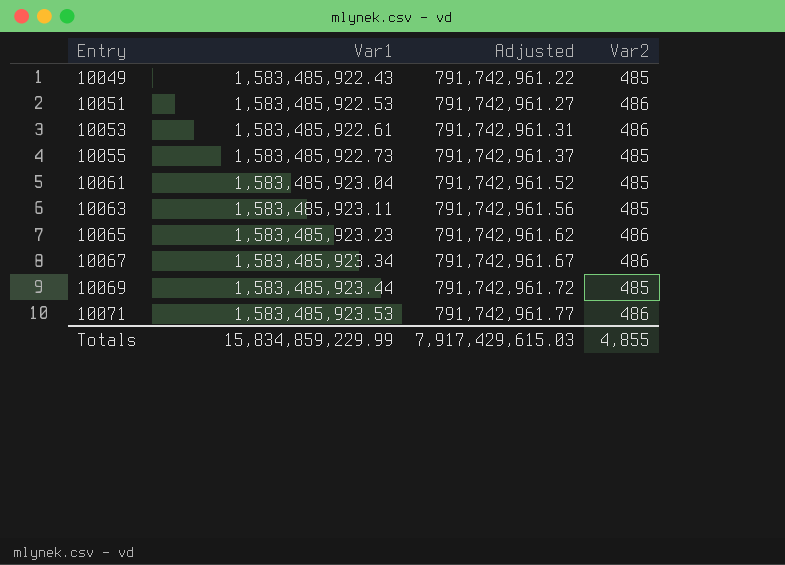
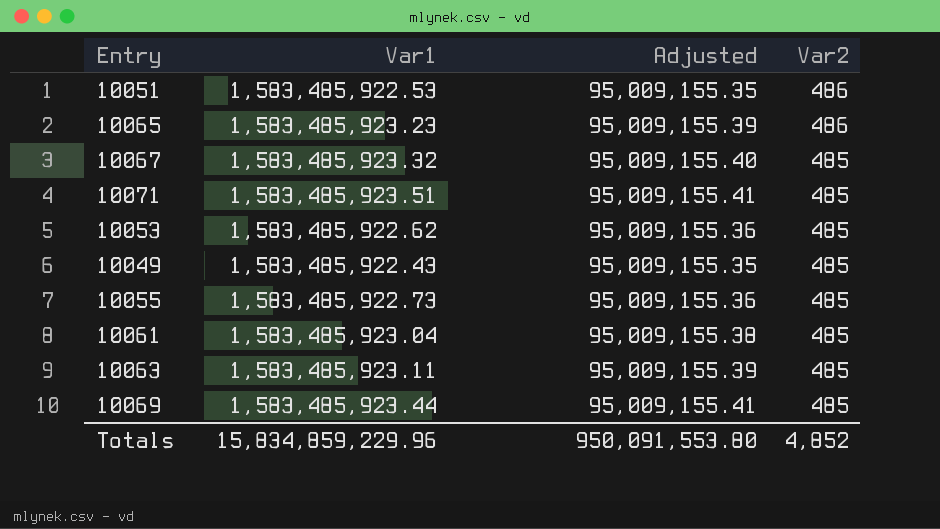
row order: Entry ascending -> Var2 descending
column Adjusted | formula: [Var1] * 0.5 -> [Var1] * 0.06
10067 | Var1: 1,583,485,923.34 -> 1,583,485,923.32
10067 | Var2: 486 -> 485
10071 | Var1: 1,583,485,923.53 -> 1,583,485,923.51
10071 | Var2: 486 -> 485
10053 | Var1: 1,583,485,922.61 -> 1,583,485,922.62
10053 | Var2: 486 -> 485
Totals | Var1: 15,834,859,229.99 -> 15,834,859,229.96
Totals | Adjusted: 7,917,429,615.03 -> 950,091,553.80
Totals | Var2: 4,855 -> 4,852

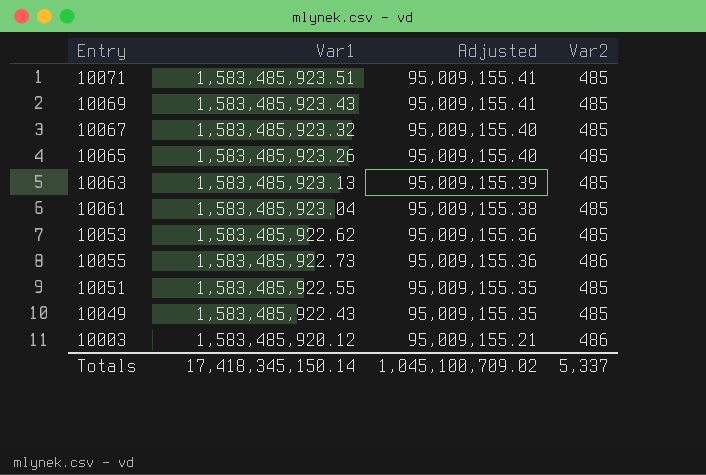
row order: Var2 descending -> Adjusted descending
10069 | Var1: 1,583,485,923.44 -> 1,583,485,923.43
10065 | Var1: 1,583,485,923.23 -> 1,583,485,923.26
10065 | Adjusted: 95,009,155.39 -> 95,009,155.40
10065 | Var2: 486 -> 485
10063 | Var1: 1,583,485,923.11 -> 1,583,485,923.13
10055 | Var2: 485 -> 486
10051 | Var1: 1,583,485,922.53 -> 1,583,485,922.55
10051 | Var2: 486 -> 485
row 10003: none -> 1,583,485,920.12 | 95,009,155.21 | 486
Totals | Var1: 15,834,859,229.96 -> 17,418,345,150.14
Totals | Adjusted: 950,091,553.80 -> 1,045,100,709.02
Totals | Var2: 4,852 -> 5,337

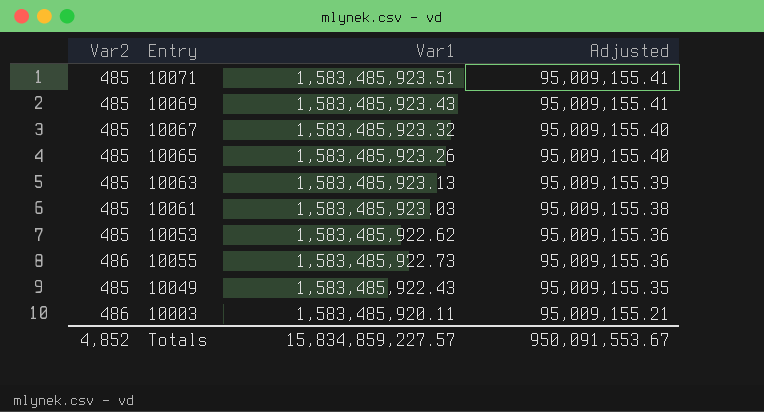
column Var2 | position: 4 -> 1
row 10051: 1,583,485,922.55 | 95,009,155.35 | 485 -> none
10061 | Var1: 1,583,485,923.04 -> 1,583,485,923.03
10003 | Var1: 1,583,485,920.12 -> 1,583,485,920.11
Totals | Var2: 5,337 -> 4,852
Totals | Var1: 17,418,345,150.14 -> 15,834,859,227.57
Totals | Adjusted: 1,045,100,709.02 -> 950,091,553.67

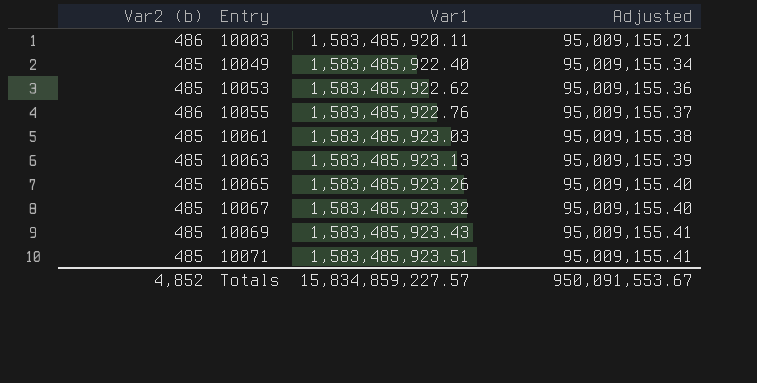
row order: Adjusted descending -> Entry ascending
column name: Var2 -> Var2 (b)
10049 | Var1: 1,583,485,922.43 -> 1,583,485,922.40
10049 | Adjusted: 95,009,155.35 -> 95,009,155.34
10055 | Var1: 1,583,485,922.73 -> 1,583,485,922.76
10055 | Adjusted: 95,009,155.36 -> 95,009,155.37

